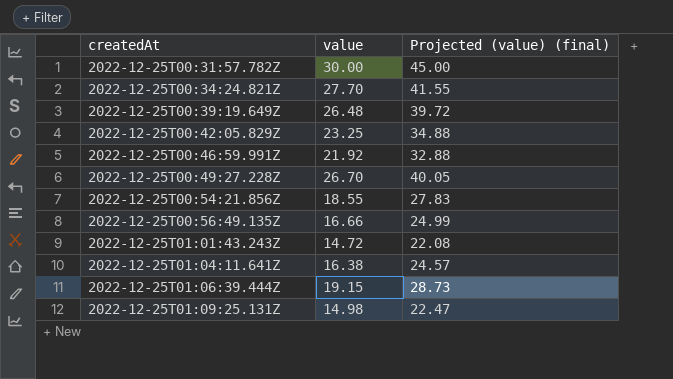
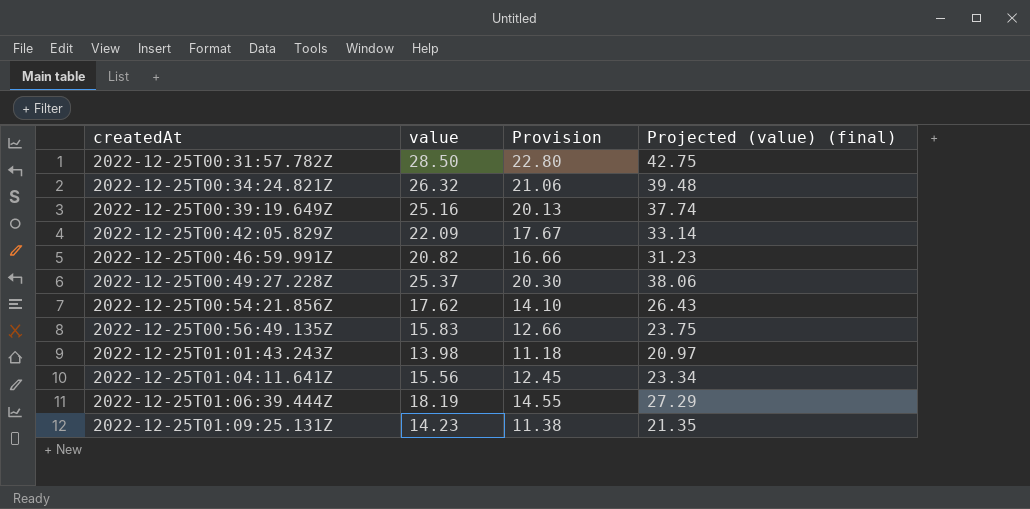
column Provision | formula: none -> [value] * 0.8
2022-12-25T00:31:57.782Z | value: 30.00 -> 28.50
2022-12-25T00:31:57.782Z | Projected (value) (final): 45.00 -> 42.75
2022-12-25T00:34:24.821Z | value: 27.70 -> 26.32
2022-12-25T00:34:24.821Z | Projected (value) (final): 41.55 -> 39.48
2022-12-25T00:39:19.649Z | value: 26.48 -> 25.16
2022-12-25T00:39:19.649Z | Projected (value) (final): 39.72 -> 37.74
2022-12-25T00:42:05.829Z | value: 23.25 -> 22.09
2022-12-25T00:42:05.829Z | Projected (value) (final): 34.88 -> 33.14
2022-12-25T00:46:59.991Z | value: 21.92 -> 20.82
2022-12-25T00:46:59.991Z | Projected (value) (final): 32.88 -> 31.23
2022-12-25T00:49:27.228Z | value: 26.70 -> 25.37
2022-12-25T00:49:27.228Z | Projected (value) (final): 40.05 -> 38.06
2022-12-25T00:54:21.856Z | value: 18.55 -> 17.62
2022-12-25T00:54:21.856Z | Projected (value) (final): 27.83 -> 26.43
2022-12-25T00:56:49.135Z | value: 16.66 -> 15.83
2022-12-25T00:56:49.135Z | Projected (value) (final): 24.99 -> 23.75
2022-12-25T01:01:43.243Z | value: 14.72 -> 13.98
2022-12-25T01:01:43.243Z | Projected (value) (final): 22.08 -> 20.97
2022-12-25T01:04:11.641Z | value: 16.38 -> 15.56
2022-12-25T01:04:11.641Z | Projected (value) (final): 24.57 -> 23.34
2022-12-25T01:06:39.444Z | value: 19.15 -> 18.19
2022-12-25T01:06:39.444Z | Projected (value) (final): 28.73 -> 27.29
2022-12-25T01:09:25.131Z | value: 14.98 -> 14.23
2022-12-25T01:09:25.131Z | Projected (value) (final): 22.47 -> 21.35

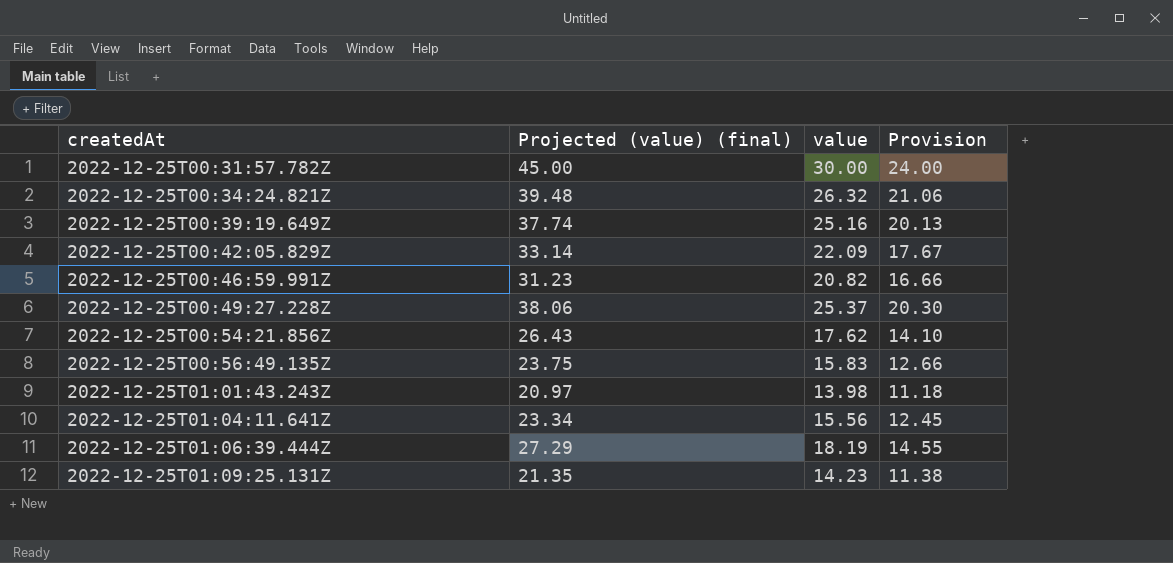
column Projected (value) (final) | position: 4 -> 2
2022-12-25T00:31:57.782Z | Projected (value) (final): 42.75 -> 45.00
2022-12-25T00:31:57.782Z | value: 28.50 -> 30.00
2022-12-25T00:31:57.782Z | Provision: 22.80 -> 24.00

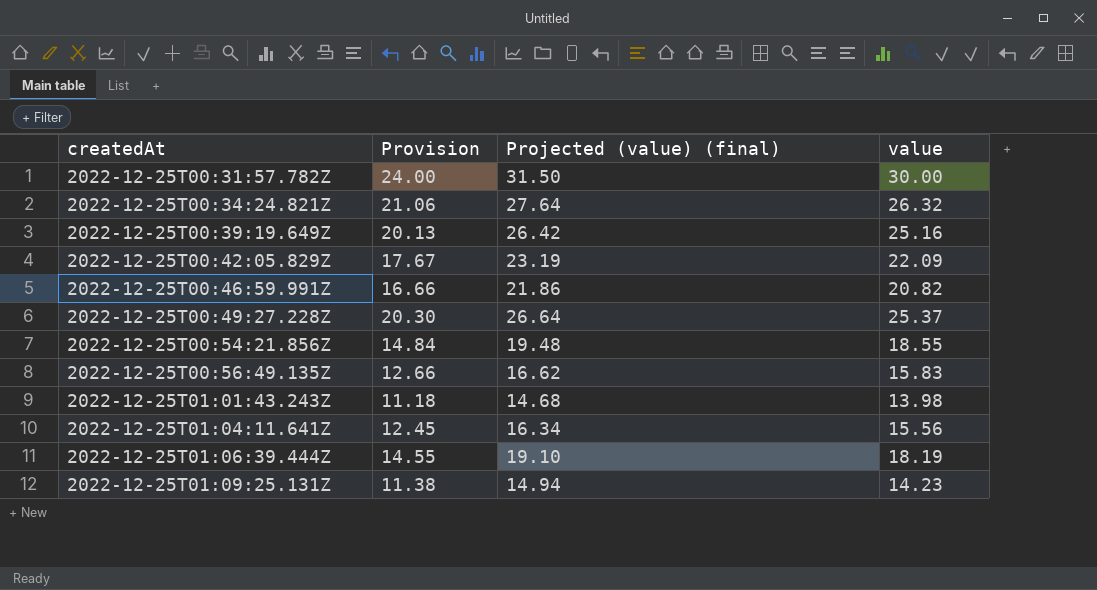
column Provision | position: 4 -> 2
column Projected (value) (final) | formula: [value] * 1.5 -> [value] * 1.05
2022-12-25T00:54:21.856Z | Provision: 14.10 -> 14.84
2022-12-25T00:54:21.856Z | value: 17.62 -> 18.55

